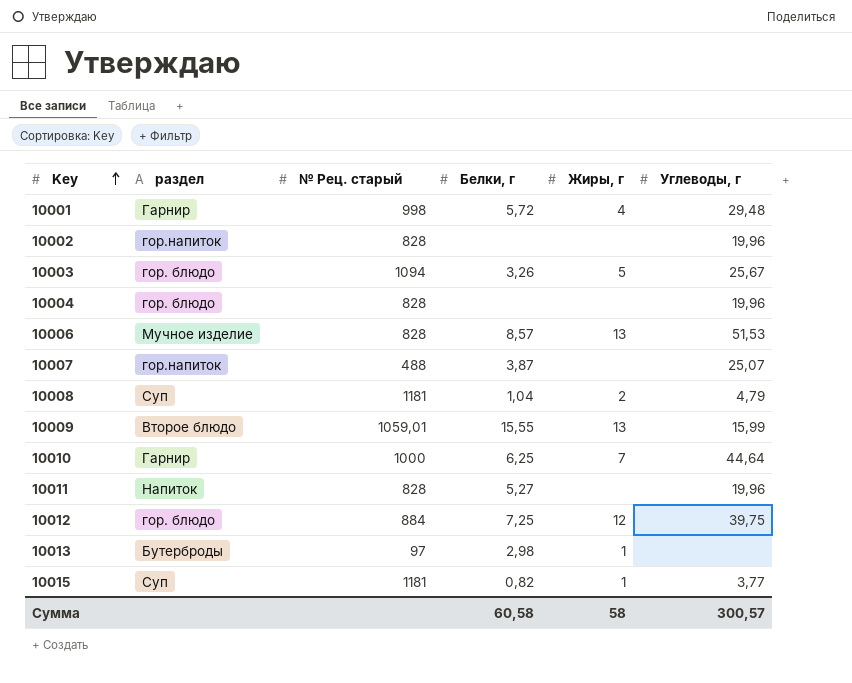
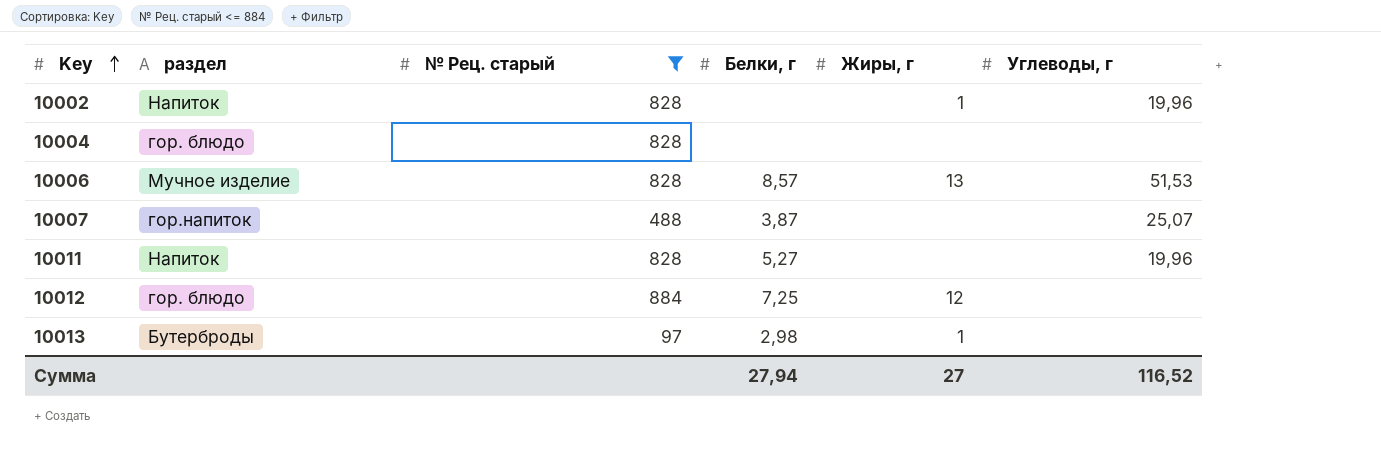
filter: none -> № Рец. старый <= 884
10002 | раздел: гор.напиток -> Напиток
10002 | Жиры, г: none -> 1
10004 | Углеводы, г: 19,96 -> none
10012 | Углеводы, г: 39,75 -> none
Сумма | Белки, г: 60,58 -> 27,94
Сумма | Жиры, г: 58 -> 27
Сумма | Углеводы, г: 300,57 -> 116,52

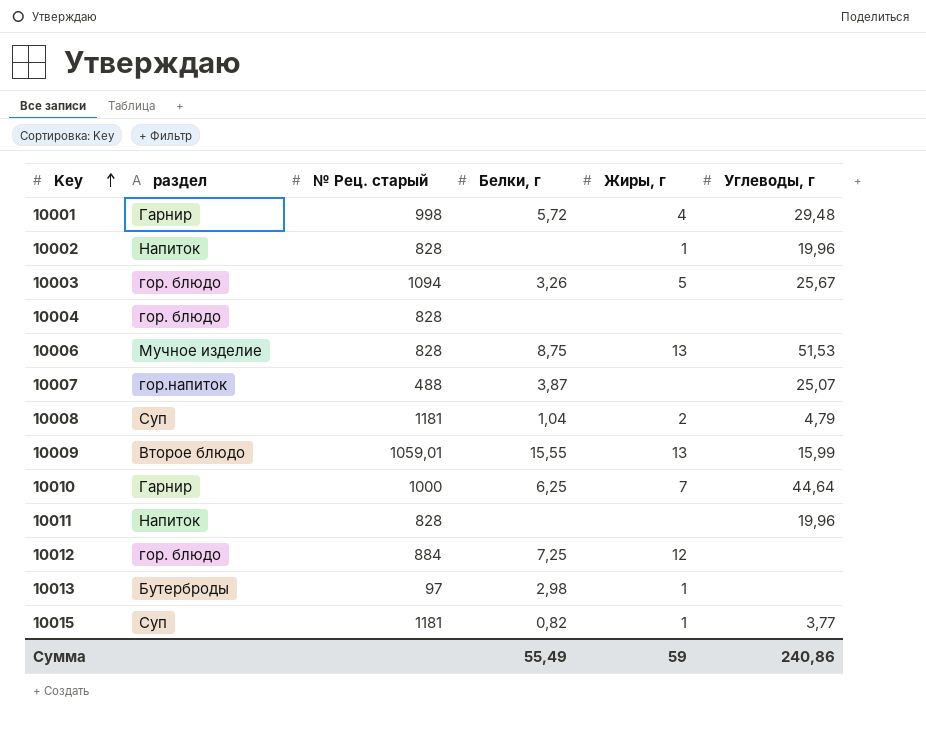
filter: № Рец. старый <= 884 -> none
10006 | Белки, г: 8,57 -> 8,75
10011 | Белки, г: 5,27 -> none
Сумма | Белки, г: 27,94 -> 55,49
Сумма | Жиры, г: 27 -> 59
Сумма | Углеводы, г: 116,52 -> 240,86

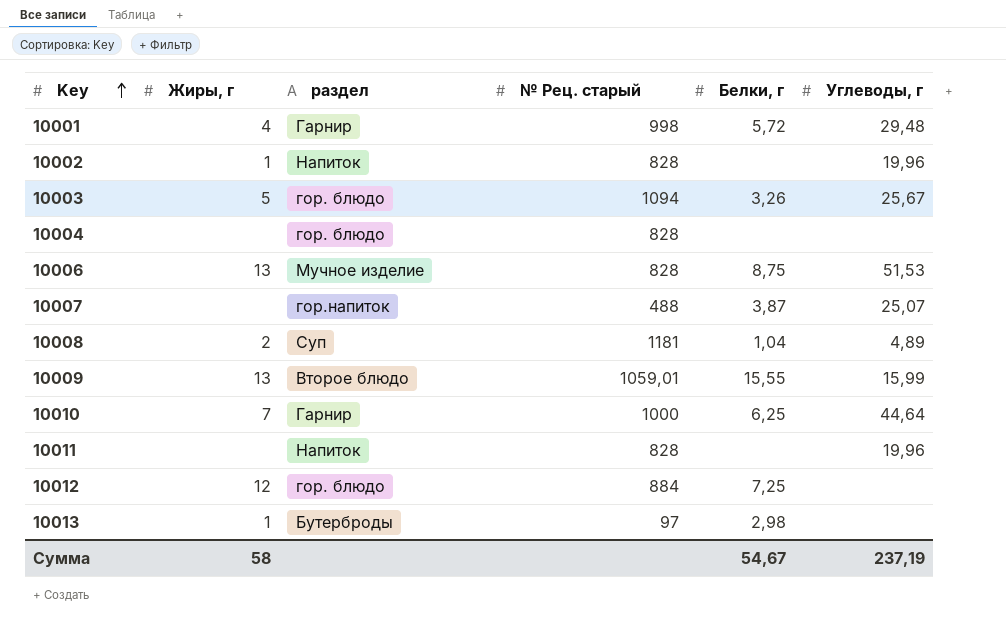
column Жиры, г | position: 5 -> 2
row 10015: Суп | 1181 | 0,82 | 1 | 3,77 -> none
10008 | Углеводы, г: 4,79 -> 4,89
Сумма | Жиры, г: 59 -> 58
Сумма | Белки, г: 55,49 -> 54,67
Сумма | Углеводы, г: 240,86 -> 237,19

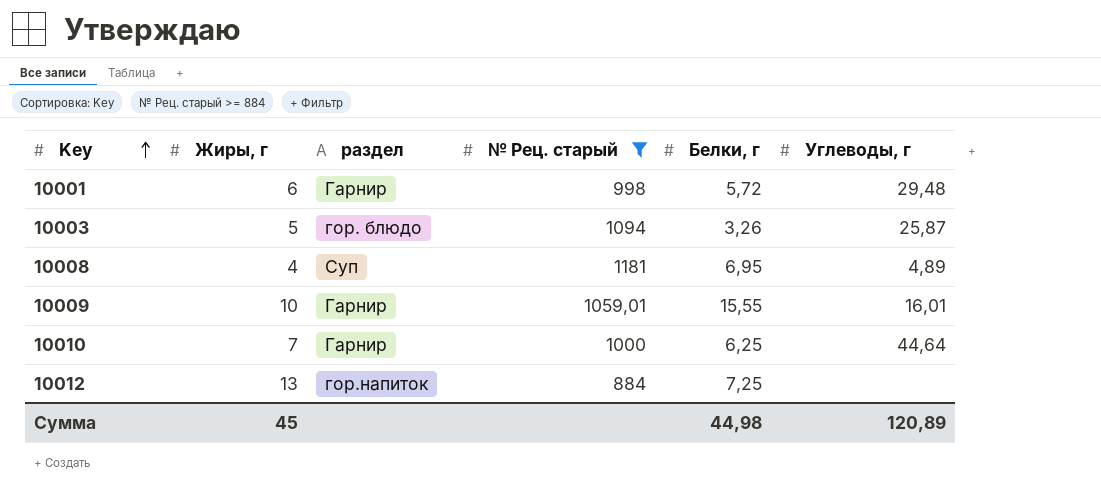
filter: none -> № Рец. старый >= 884
10001 | Жиры, г: 4 -> 6
10003 | Углеводы, г: 25,67 -> 25,87
10008 | Жиры, г: 2 -> 4
10008 | Белки, г: 1,04 -> 6,95
10009 | Жиры, г: 13 -> 10
10009 | раздел: Второе блюдо -> Гарнир
10009 | Углеводы, г: 15,99 -> 16,01
10012 | Жиры, г: 12 -> 13
10012 | раздел: гор. блюдо -> гор.напиток
Сумма | Жиры, г: 58 -> 45
Сумма | Белки, г: 54,67 -> 44,98
Сумма | Углеводы, г: 237,19 -> 120,89

